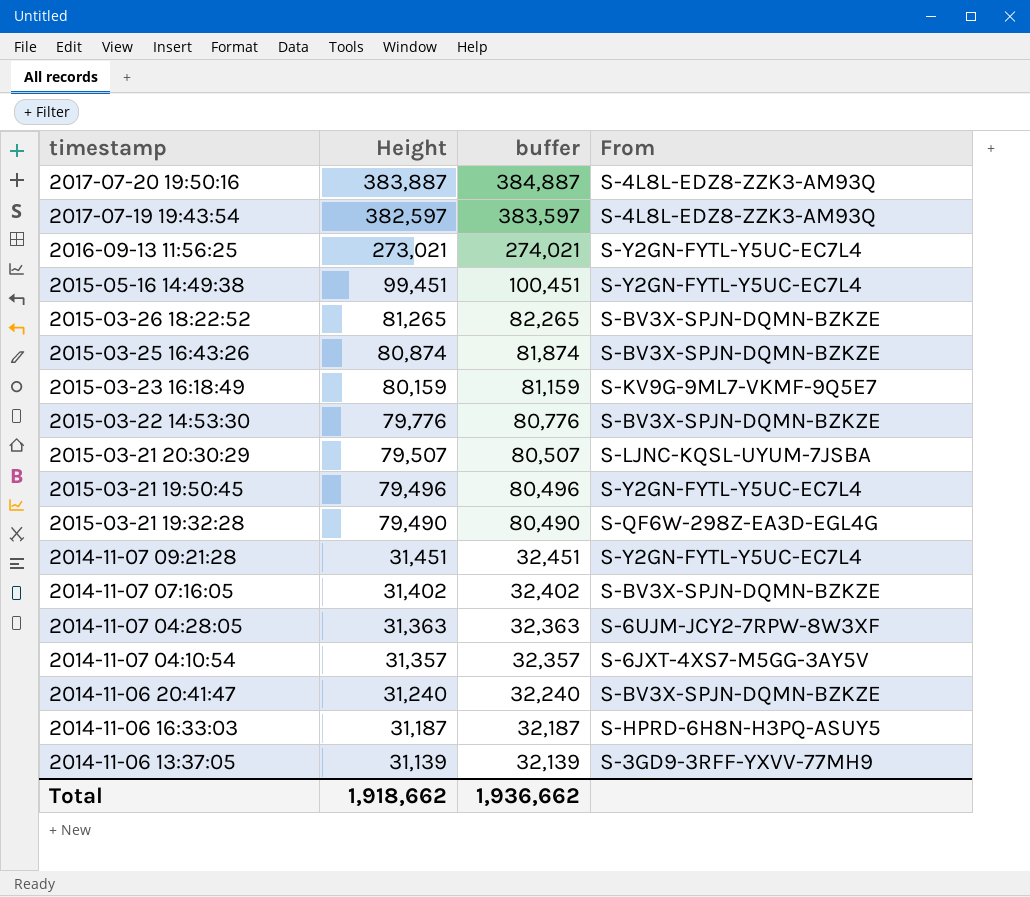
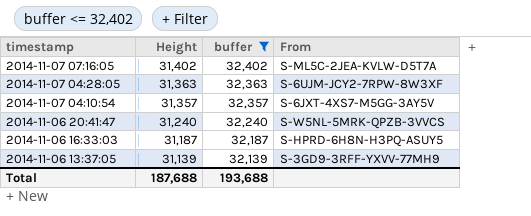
filter: none -> buffer <= 32,402
2014-11-07 07:16:05 | From: S-BV3X-SPJN-DQMN-BZKZE -> S-ML5C-2JEA-KVLW-D5T7A
2014-11-06 20:41:47 | From: S-BV3X-SPJN-DQMN-BZKZE -> S-W5NL-5MRK-QPZB-3VVCS
Total | Height: 1,918,662 -> 187,688
Total | buffer: 1,936,662 -> 193,688

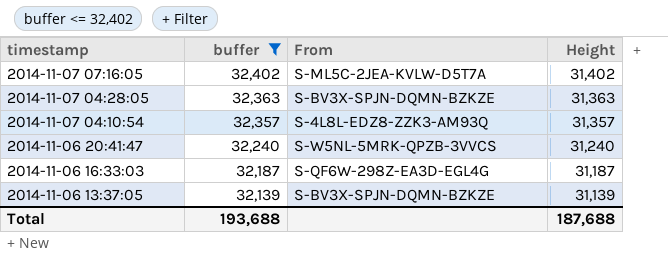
column Height | position: 2 -> 4
2014-11-07 04:28:05 | From: S-6UJM-JCY2-7RPW-8W3XF -> S-BV3X-SPJN-DQMN-BZKZE
2014-11-07 04:10:54 | From: S-6JXT-4XS7-M5GG-3AY5V -> S-4L8L-EDZ8-ZZK3-AM93Q
2014-11-06 16:33:03 | From: S-HPRD-6H8N-H3PQ-ASUY5 -> S-QF6W-298Z-EA3D-EGL4G
2014-11-06 13:37:05 | From: S-3GD9-3RFF-YXVV-77MH9 -> S-BV3X-SPJN-DQMN-BZKZE

